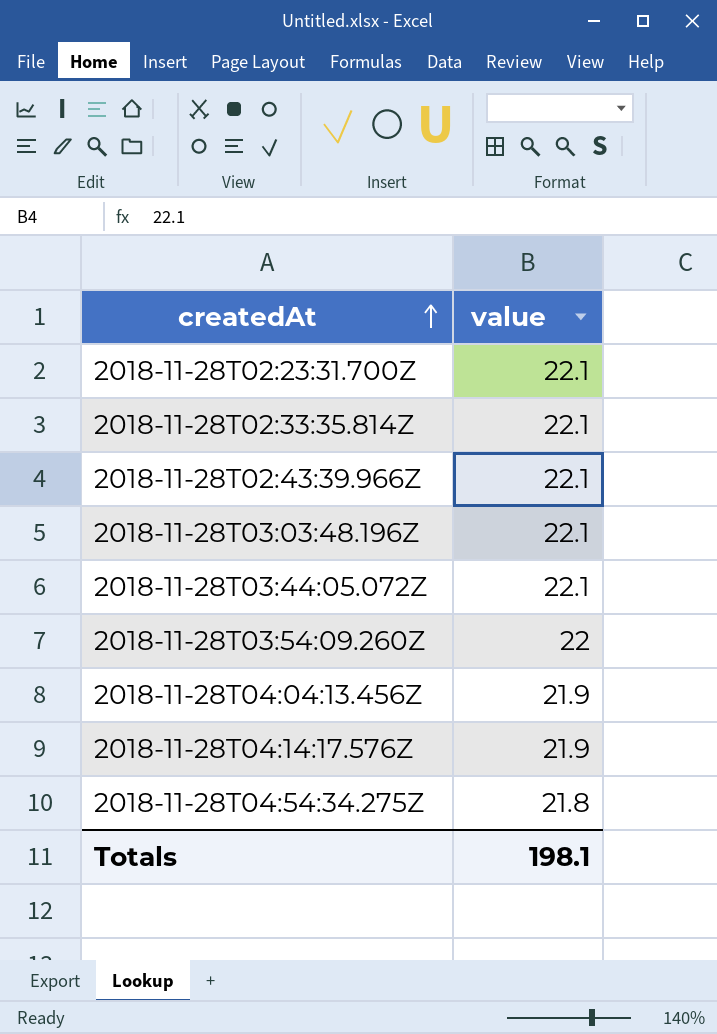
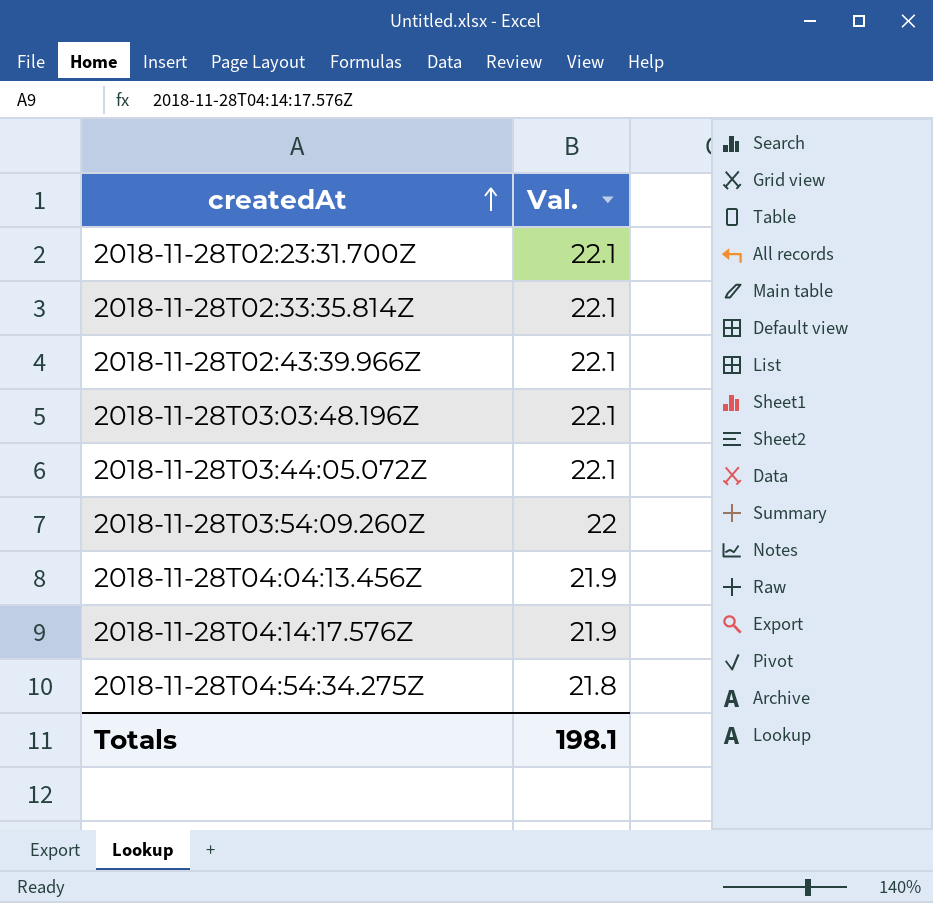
column name: value -> Val.

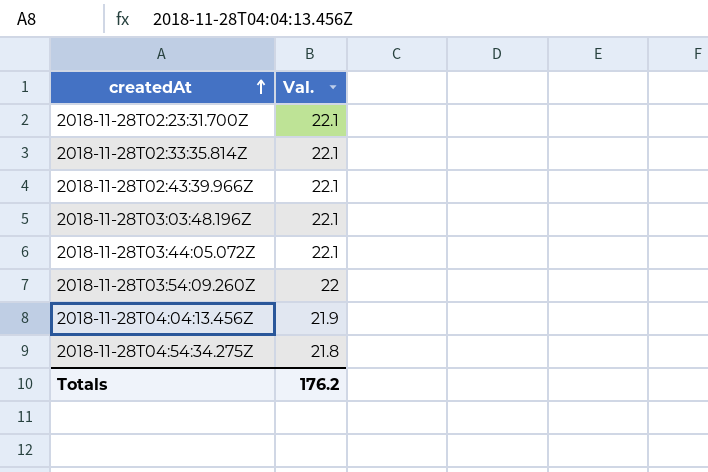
row 2018-11-28T04:14:17.576Z: 21.9 -> none
Totals | Val.: 198.1 -> 176.2

